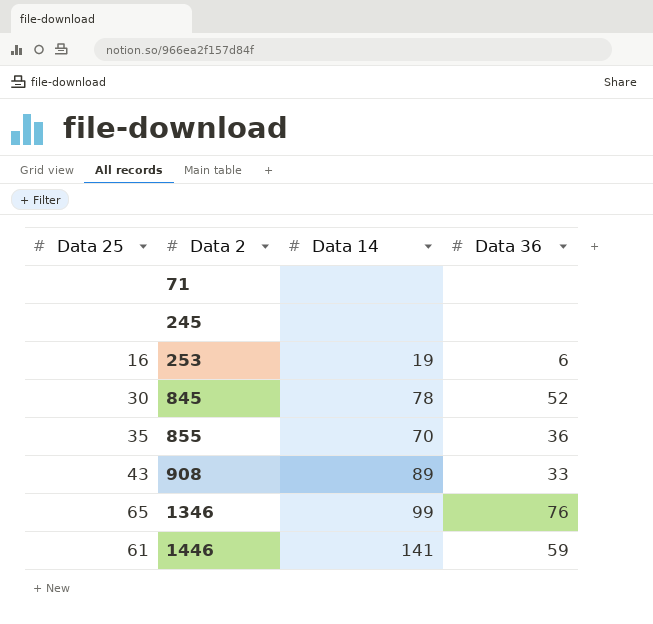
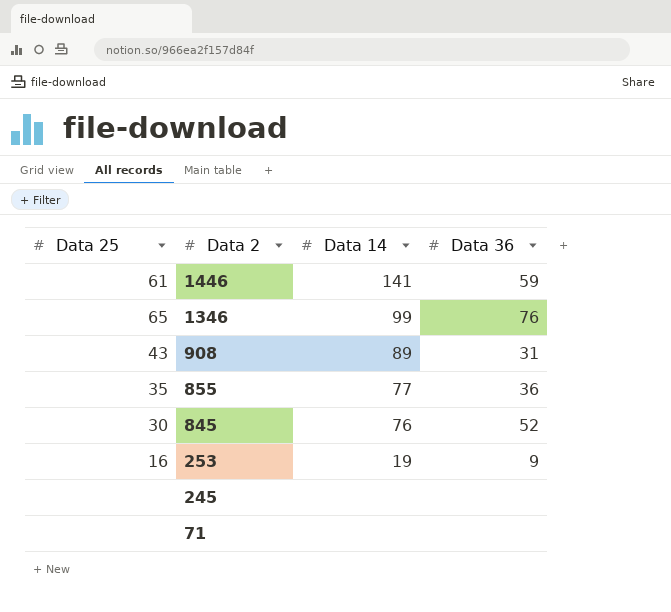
row order: Data 2 ascending -> Data 2 descending
908 | Data 36: 33 -> 31
855 | Data 14: 70 -> 77
845 | Data 14: 78 -> 76
253 | Data 36: 6 -> 9

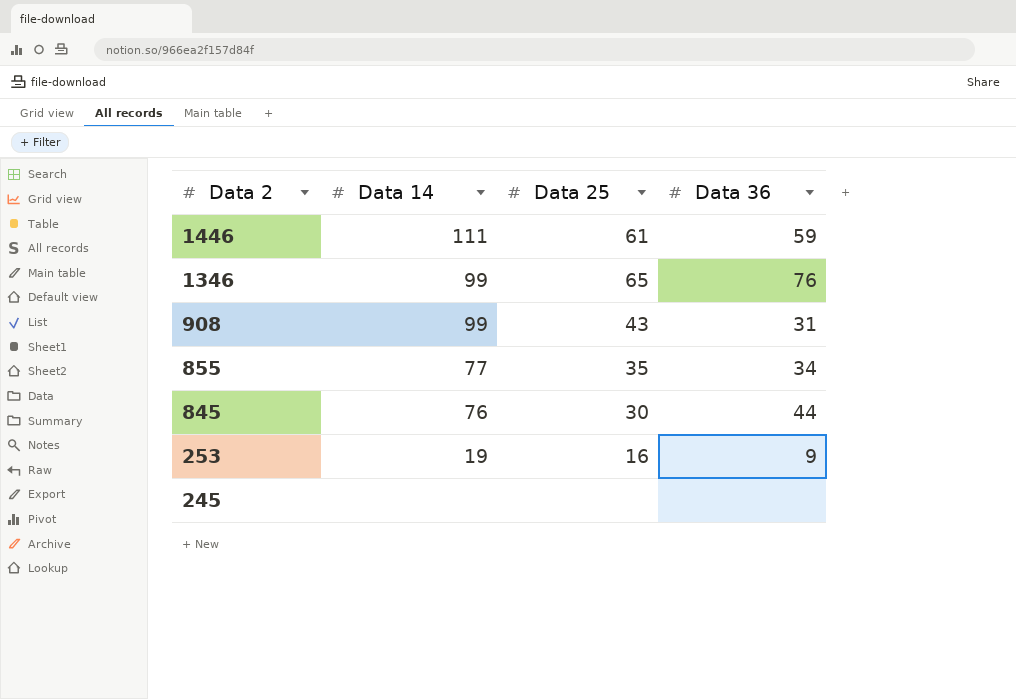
column Data 25 | position: 1 -> 3
row 71: none | none | none -> none
1446 | Data 14: 141 -> 111
908 | Data 14: 89 -> 99
855 | Data 36: 36 -> 34
845 | Data 36: 52 -> 44

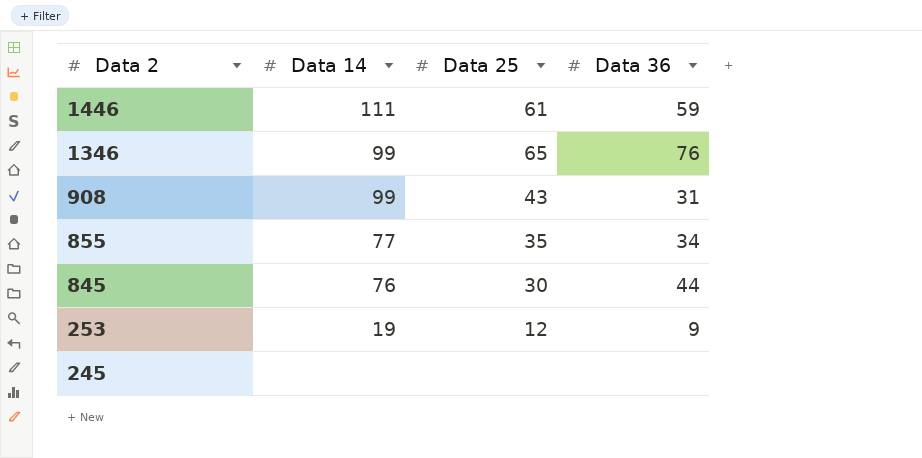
253 | Data 25: 16 -> 12

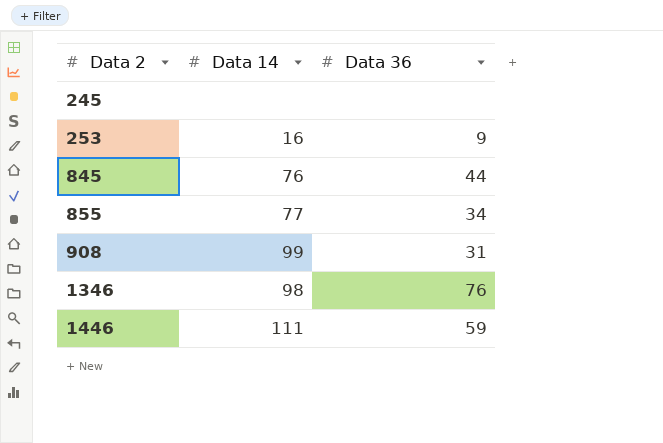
row order: Data 2 descending -> Data 2 ascending
column Data 25 | position: 3 -> none
253 | Data 14: 19 -> 16
1346 | Data 14: 99 -> 98

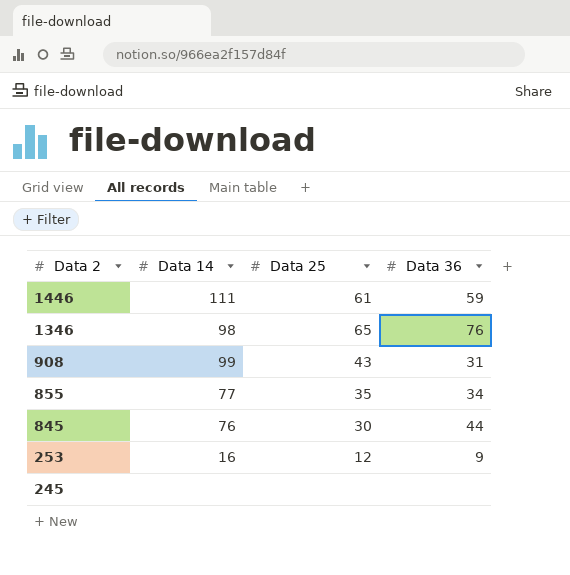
row order: Data 2 ascending -> Data 2 descending
column Data 25 | position: none -> 3

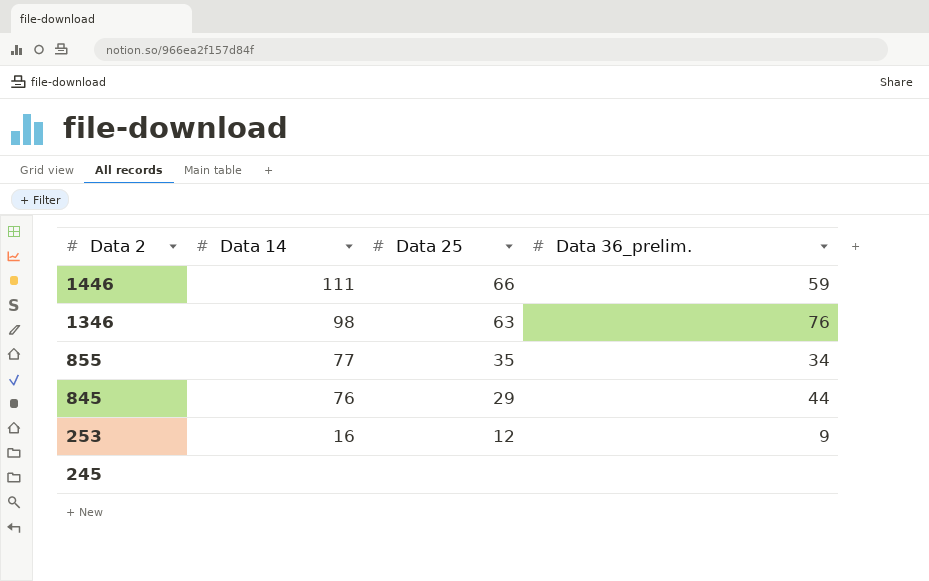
column name: Data 36 -> Data 36_prelim.
row 908: 99 | 43 | 31 -> none
1446 | Data 25: 61 -> 66
1346 | Data 25: 65 -> 63
845 | Data 25: 30 -> 29

